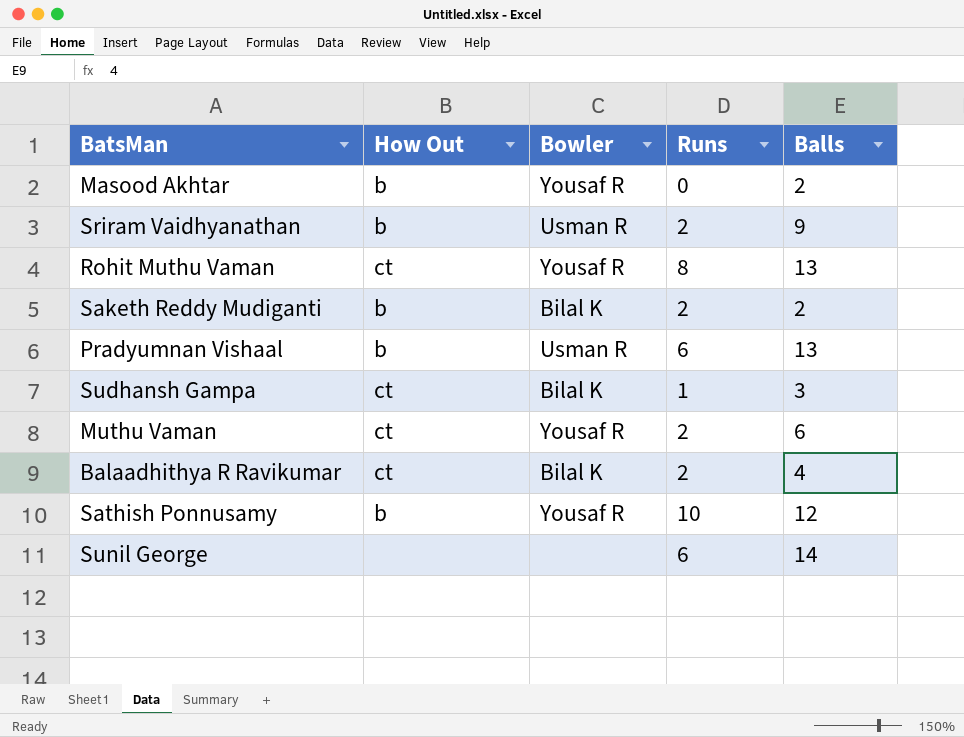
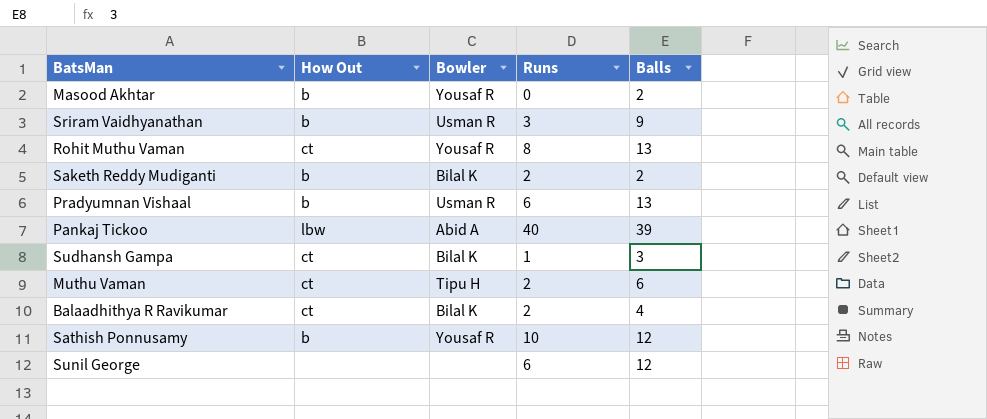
Sriram Vaidhyanathan | Runs: 2 -> 3
row Pankaj Tickoo: none -> lbw | Abid A | 40 | 39
Muthu Vaman | Bowler: Yousaf R -> Tipu H
Sunil George | Balls: 14 -> 12

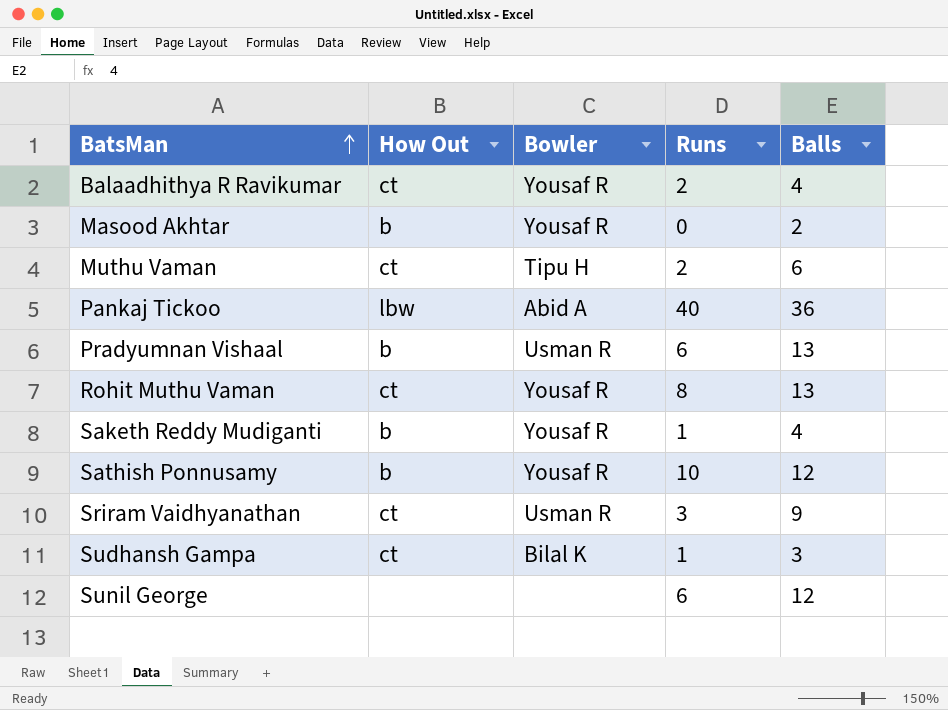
row order: none -> BatsMan ascending
Balaadhithya R Ravikumar | Bowler: Bilal K -> Yousaf R
Pankaj Tickoo | Balls: 39 -> 36
Saketh Reddy Mudiganti | Bowler: Bilal K -> Yousaf R
Saketh Reddy Mudiganti | Runs: 2 -> 1
Saketh Reddy Mudiganti | Balls: 2 -> 4
Sriram Vaidhyanathan | How Out: b -> ct

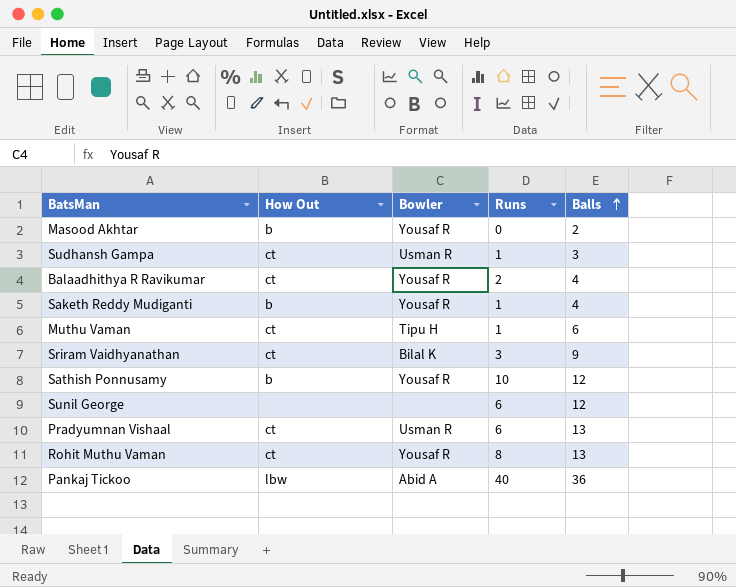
row order: BatsMan ascending -> Balls ascending
Sudhansh Gampa | Bowler: Bilal K -> Usman R
Muthu Vaman | Runs: 2 -> 1
Sriram Vaidhyanathan | Bowler: Usman R -> Bilal K
Pradyumnan Vishaal | How Out: b -> ct

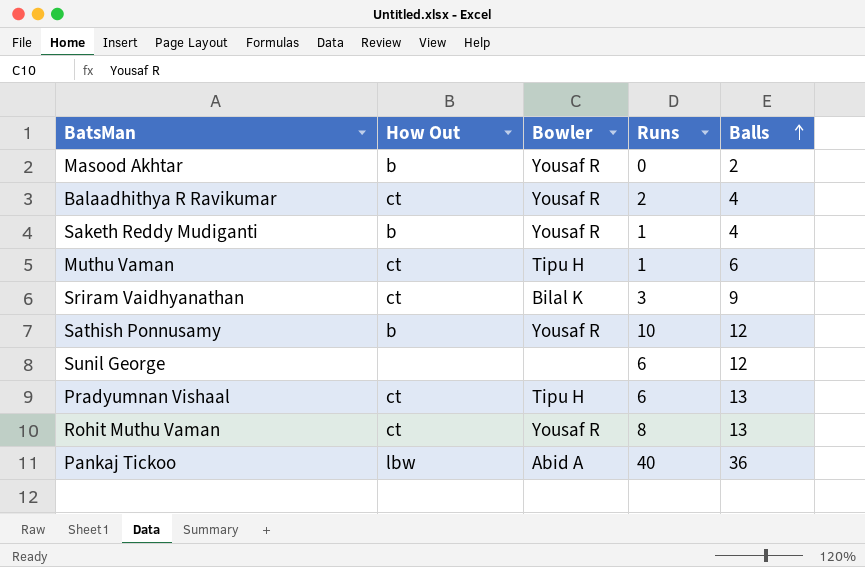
row Sudhansh Gampa: ct | Usman R | 1 | 3 -> none
Pradyumnan Vishaal | Bowler: Usman R -> Tipu H

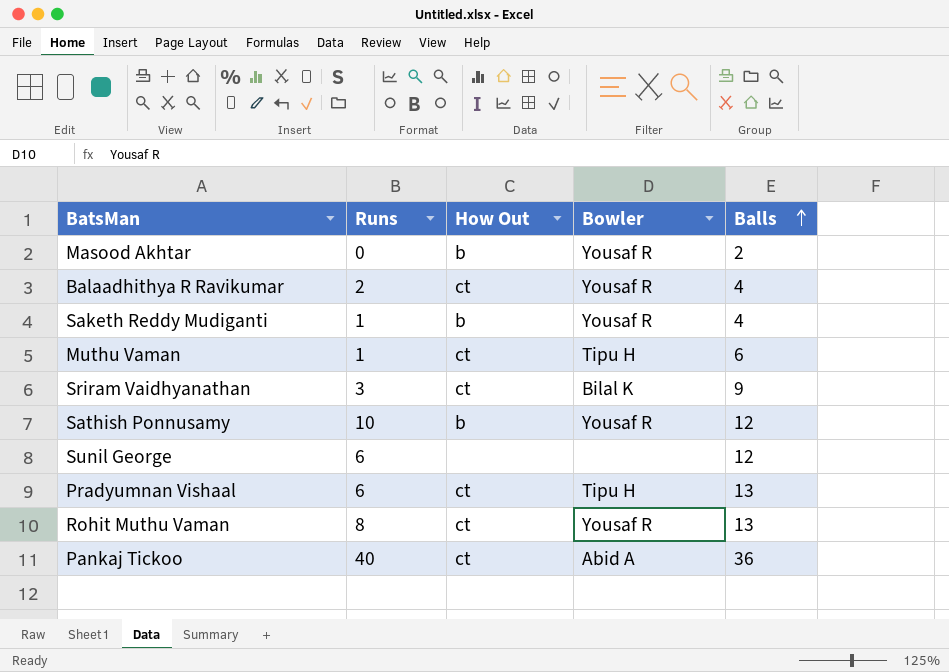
column Runs | position: 4 -> 2
Pankaj Tickoo | How Out: lbw -> ct

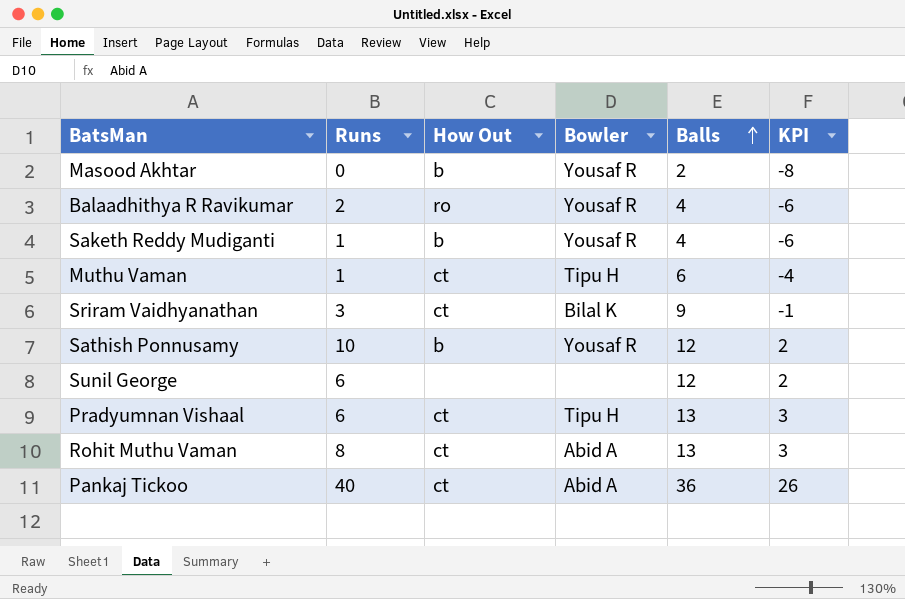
column KPI | formula: none -> [Balls] - 10
Balaadhithya R Ravikumar | How Out: ct -> ro
Rohit Muthu Vaman | Bowler: Yousaf R -> Abid A

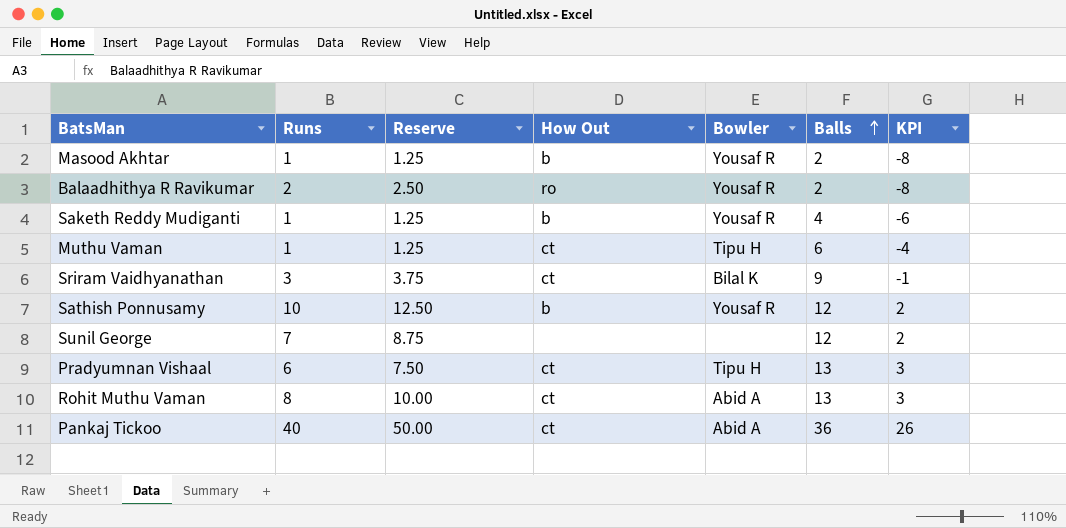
column Reserve | formula: none -> [Runs] * 1.25
Masood Akhtar | Runs: 0 -> 1
Balaadhithya R Ravikumar | Balls: 4 -> 2
Balaadhithya R Ravikumar | KPI: -6 -> -8
Sunil George | Runs: 6 -> 7

